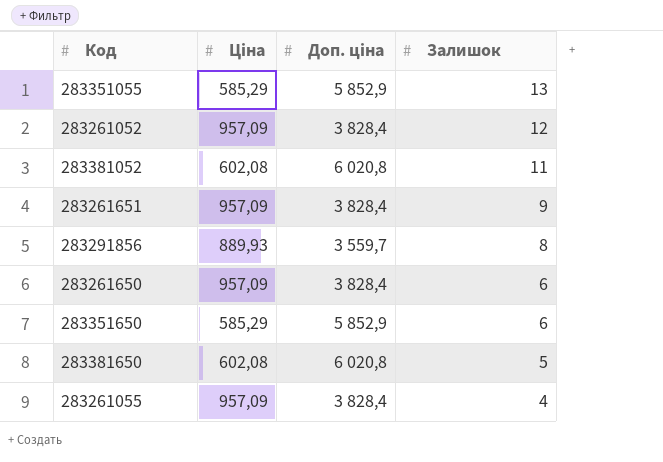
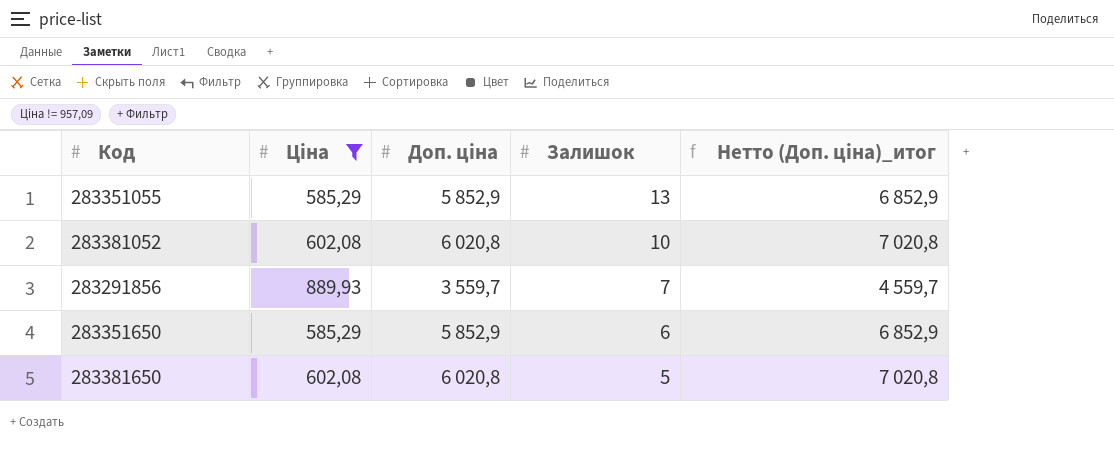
filter: none -> Ціна != 957,09
column Нетто (Доп. ціна)_итог | formula: none -> [Доп. ціна] + 1000
283381052 | Залишок: 11 -> 10
283291856 | Залишок: 8 -> 7

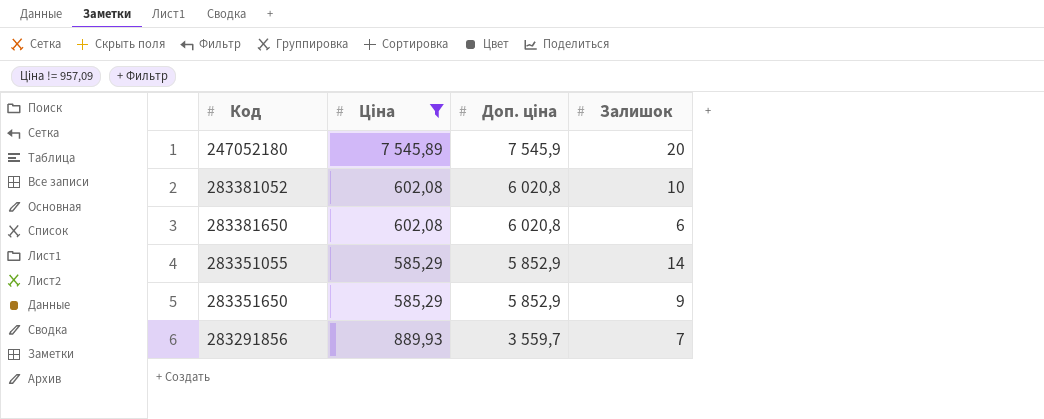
row order: Залишок descending -> Доп. ціна descending
column Нетто (Доп. ціна)_итог | formula: [Доп. ціна] + 1000 -> none
row 247052180: none -> 7 545,89 | 7 545,9 | 20
283381650 | Залишок: 5 -> 6
283351055 | Залишок: 13 -> 14
283351650 | Залишок: 6 -> 9

